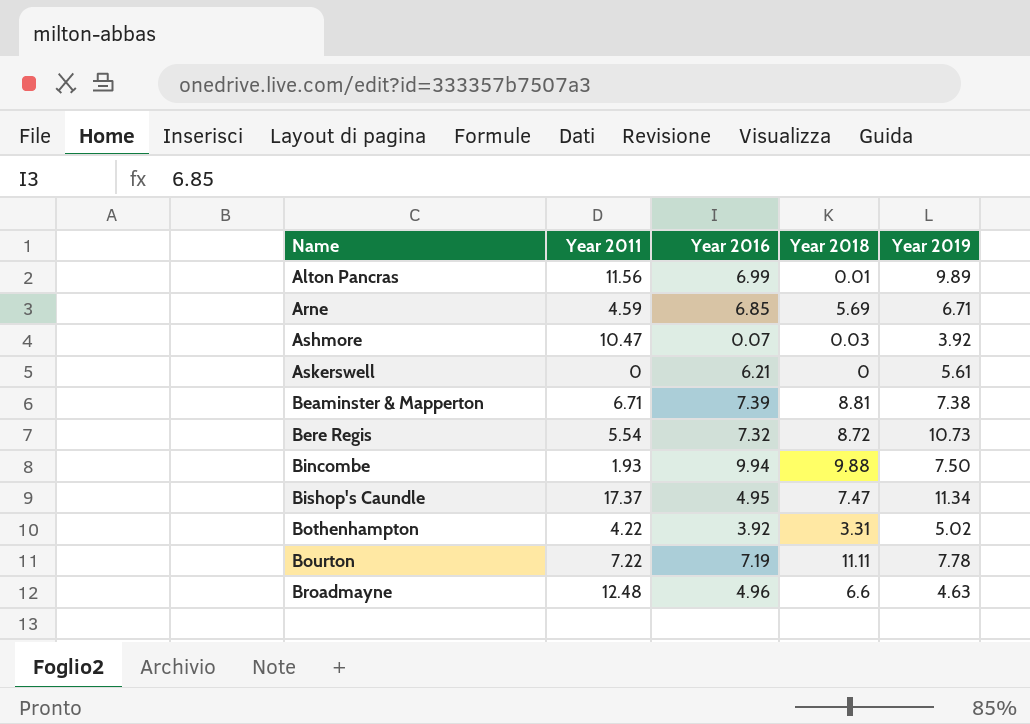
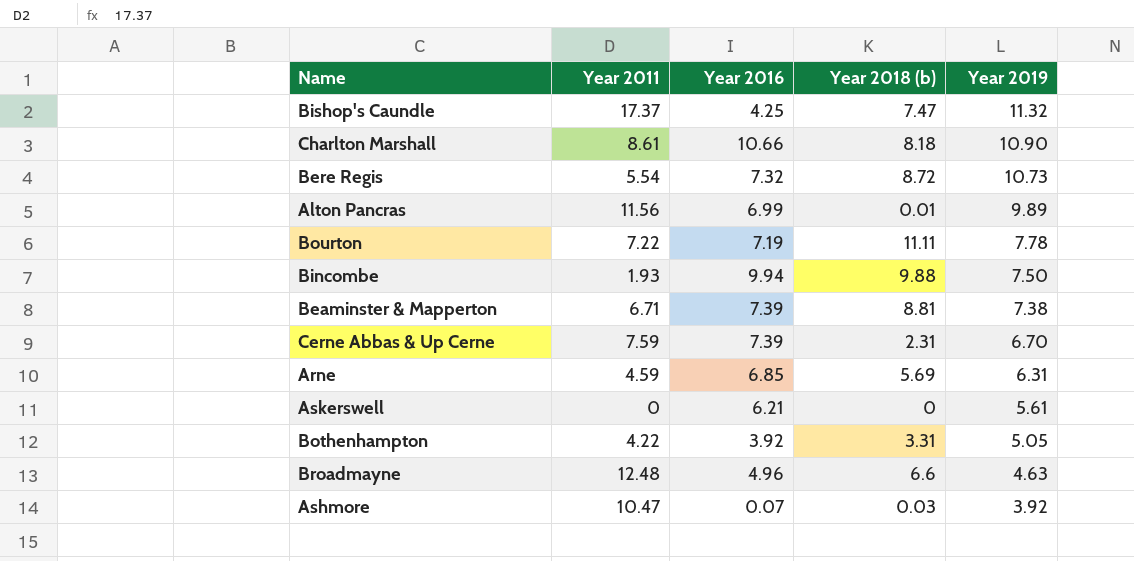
row order: Name ascending -> Year 2019 descending
column name: Year 2018 -> Year 2018 (b)
Bishop's Caundle | Year 2016: 4.95 -> 4.25
Bishop's Caundle | Year 2019: 11.34 -> 11.32
row Charlton Marshall: none -> 8.61 | 10.66 | 8.18 | 10.90
row Cerne Abbas & Up Cerne: none -> 7.59 | 7.39 | 2.31 | 6.70
Arne | Year 2019: 6.71 -> 6.31
Bothenhampton | Year 2019: 5.02 -> 5.05

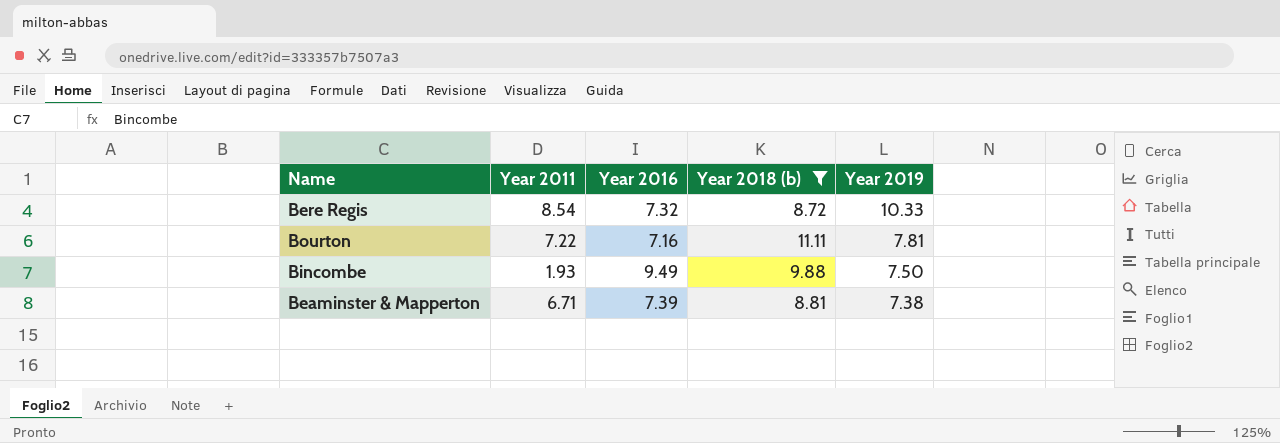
filter: none -> Year 2018 (b) >= 8.72
Bere Regis | Year 2011: 5.54 -> 8.54
Bere Regis | Year 2019: 10.73 -> 10.33
Bourton | Year 2016: 7.19 -> 7.16
Bourton | Year 2019: 7.78 -> 7.81
Bincombe | Year 2016: 9.94 -> 9.49

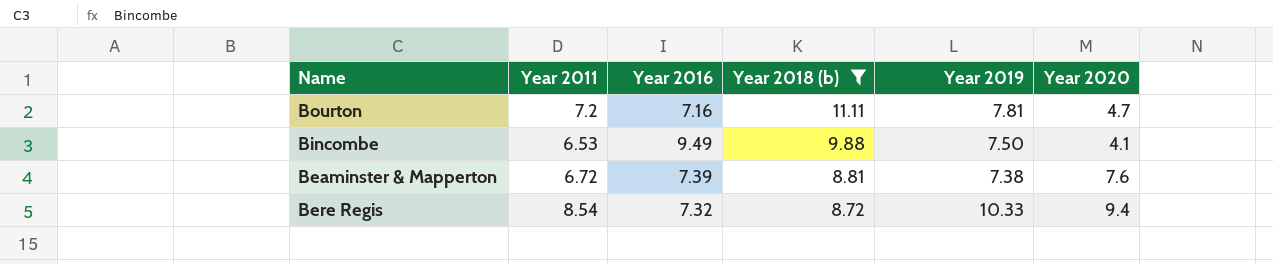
row order: Year 2019 descending -> Year 2018 (b) descending
column Year 2020 | position: none -> 6
Bourton | Year 2011: 7.22 -> 7.2
Bincombe | Year 2011: 1.93 -> 6.53
Beaminster & Mapperton | Year 2011: 6.71 -> 6.72

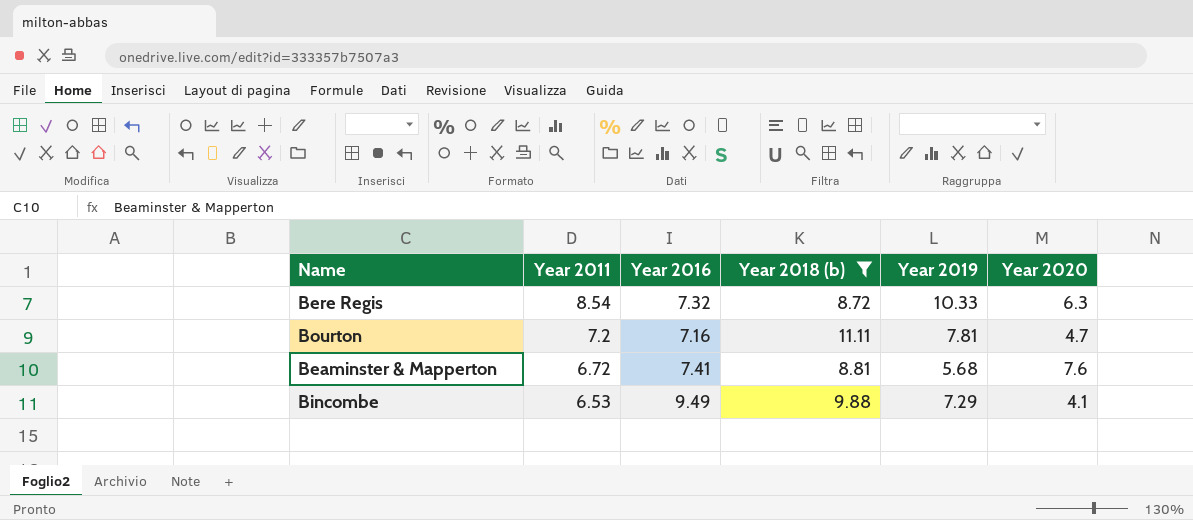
row order: Year 2018 (b) descending -> Year 2011 descending
Bere Regis | Year 2020: 9.4 -> 6.3
Beaminster & Mapperton | Year 2016: 7.39 -> 7.41
Beaminster & Mapperton | Year 2019: 7.38 -> 5.68
Bincombe | Year 2019: 7.50 -> 7.29

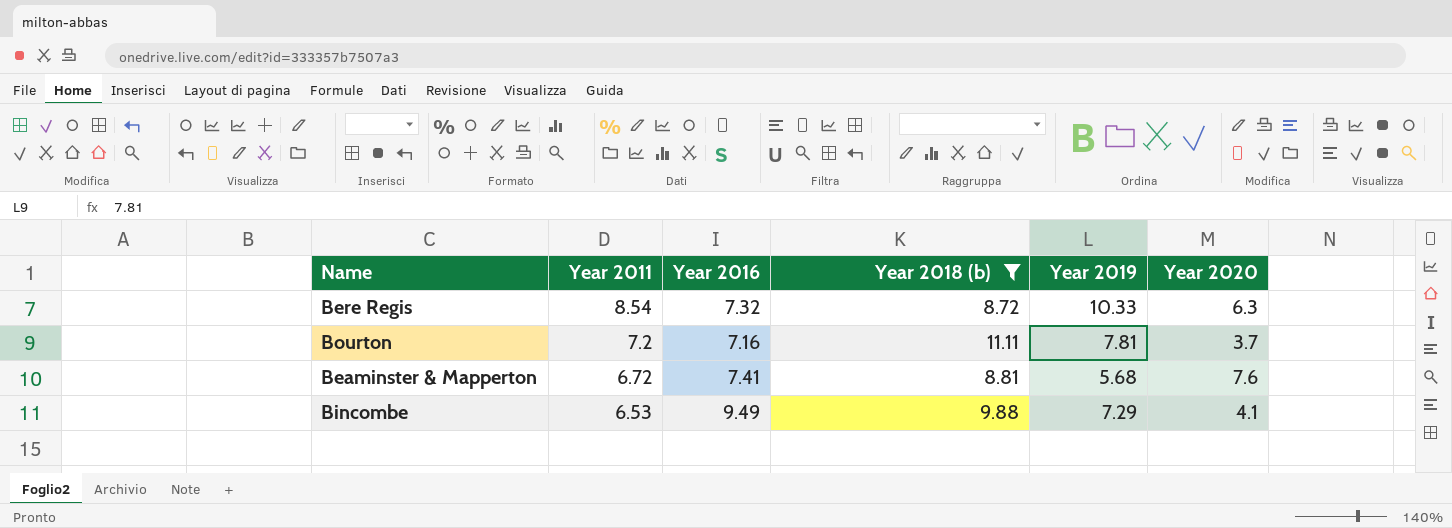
Bourton | Year 2020: 4.7 -> 3.7

